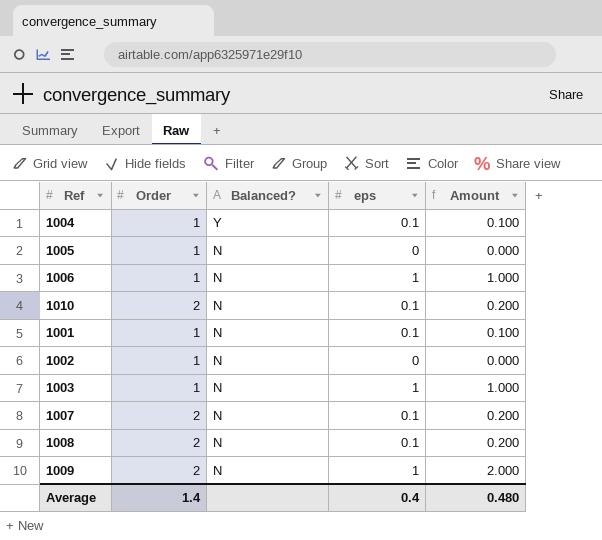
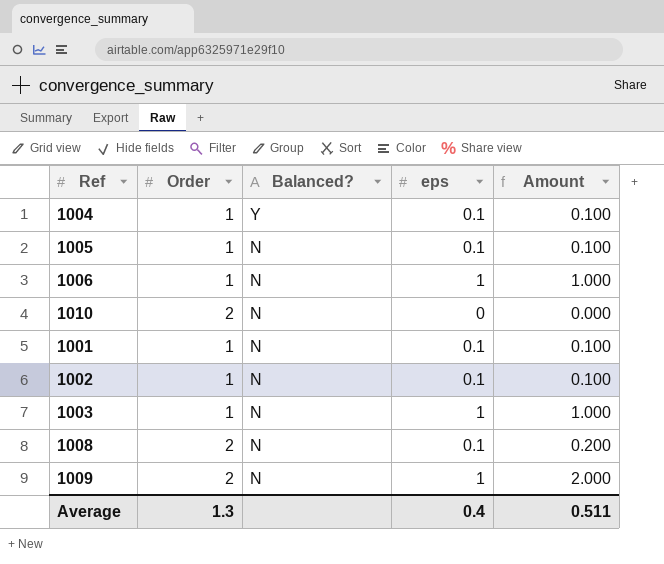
row 1007: 2 | N | 0.1 | 0.200 -> none
1005 | eps: 0 -> 0.1
1005 | Amount: 0.000 -> 0.100
1010 | eps: 0.1 -> 0
1010 | Amount: 0.200 -> 0.000
1002 | eps: 0 -> 0.1
1002 | Amount: 0.000 -> 0.100
Average | Order: 1.4 -> 1.3
Average | Amount: 0.480 -> 0.511

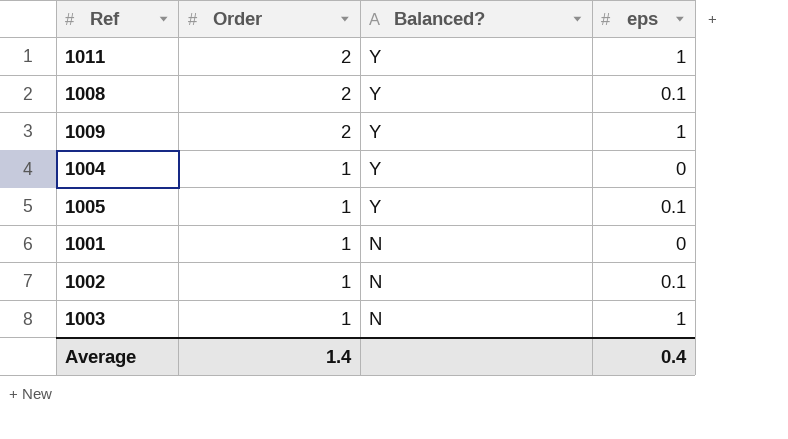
row order: Balanced? descending -> Order descending
column Amount | formula: [Order] * [eps] -> none
row 1006: 1 | N | 1 | 1.000 -> none
row 1010: 2 | N | 0 | 0.000 -> none
row 1011: none -> 2 | Y | 1
1008 | Balanced?: N -> Y
1009 | Balanced?: N -> Y
1004 | eps: 0.1 -> 0
1005 | Balanced?: N -> Y
1001 | eps: 0.1 -> 0
Average | Order: 1.3 -> 1.4

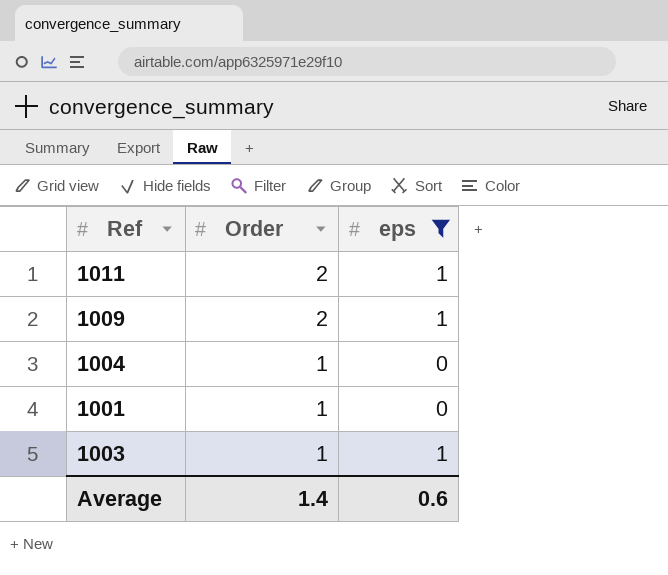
filter: none -> eps != 0.1
column Balanced? | position: 3 -> none
Average | eps: 0.4 -> 0.6

